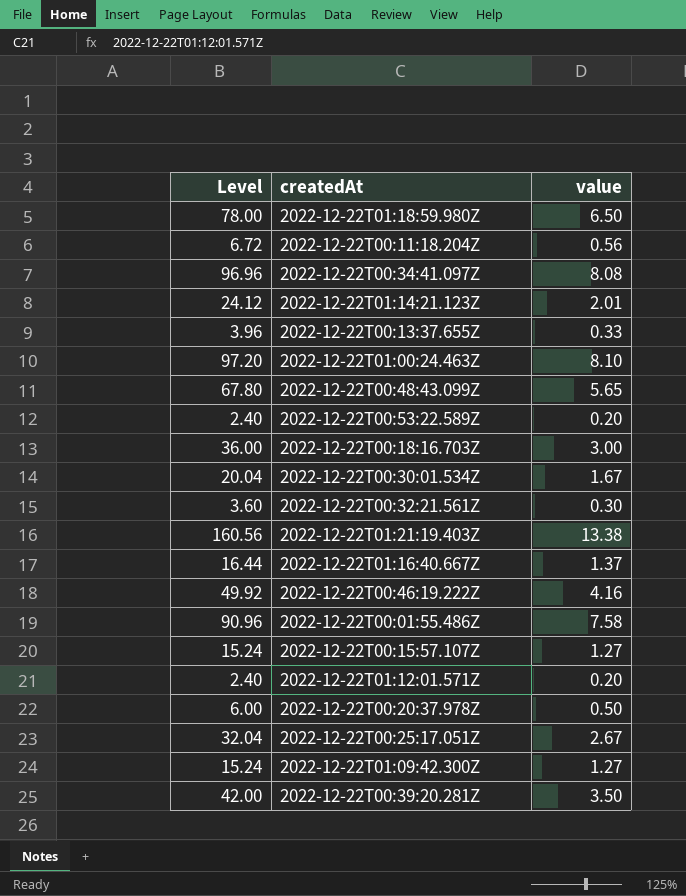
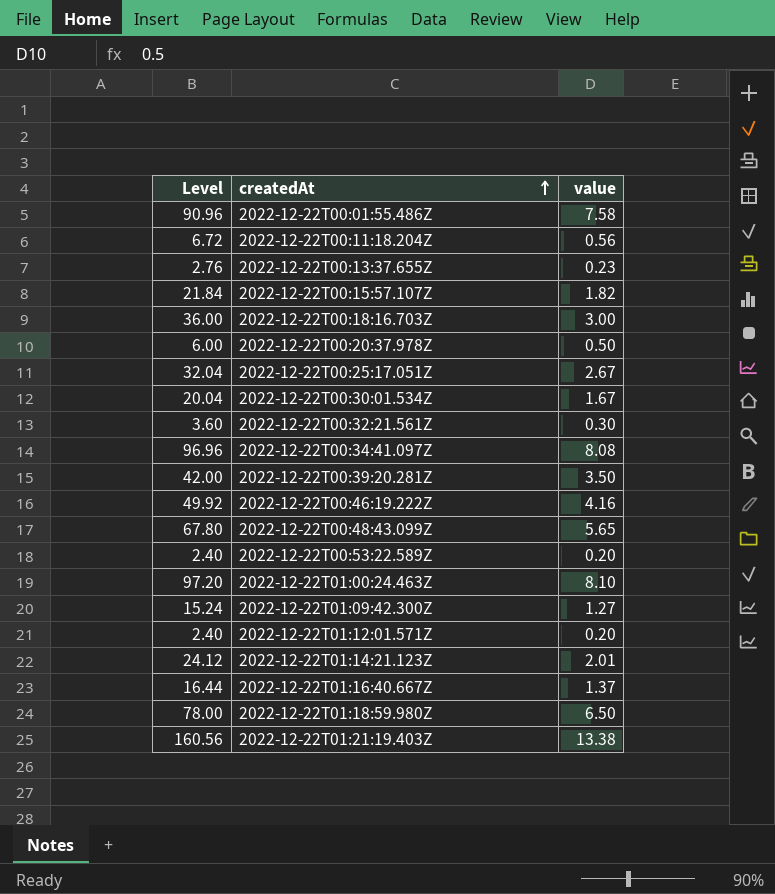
row order: none -> createdAt ascending
2022-12-22T00:13:37.655Z | Level: 3.96 -> 2.76
2022-12-22T00:13:37.655Z | value: 0.33 -> 0.23
2022-12-22T00:15:57.107Z | Level: 15.24 -> 21.84
2022-12-22T00:15:57.107Z | value: 1.27 -> 1.82

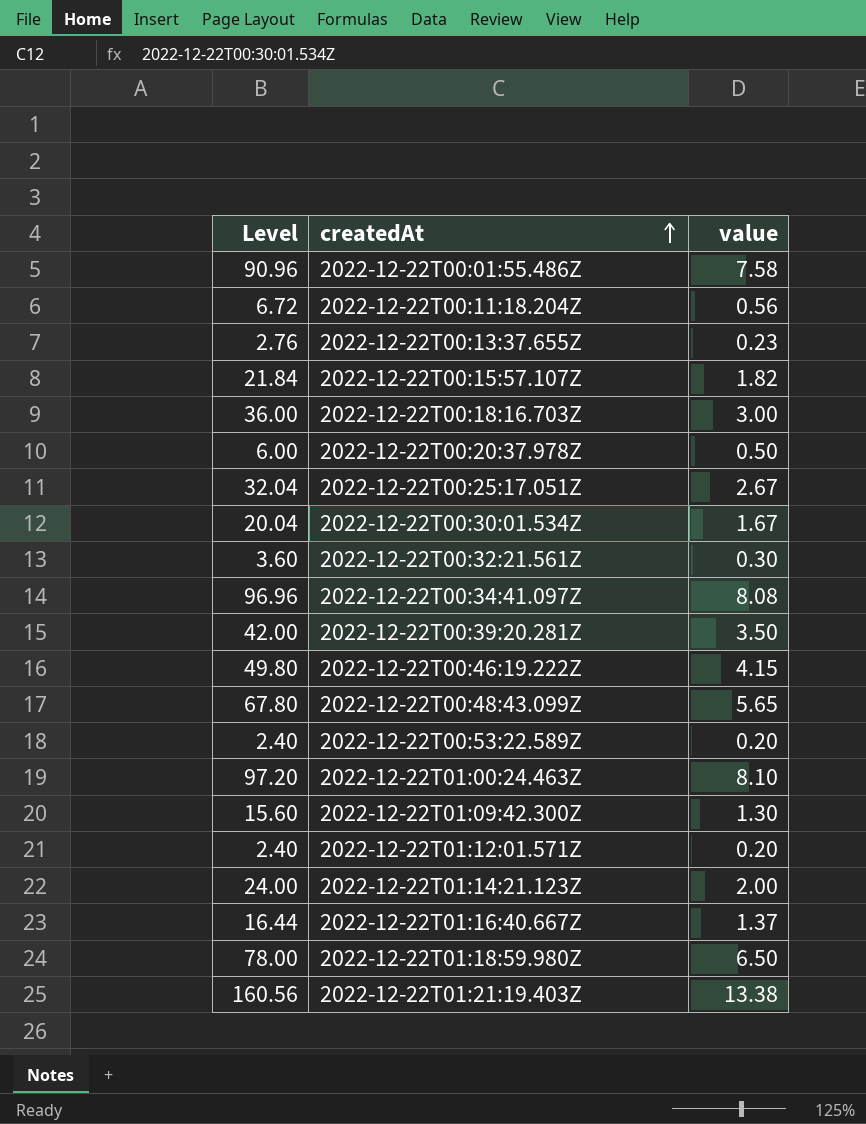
2022-12-22T00:46:19.222Z | Level: 49.92 -> 49.80
2022-12-22T00:46:19.222Z | value: 4.16 -> 4.15
2022-12-22T01:09:42.300Z | Level: 15.24 -> 15.60
2022-12-22T01:09:42.300Z | value: 1.27 -> 1.30
2022-12-22T01:14:21.123Z | Level: 24.12 -> 24.00
2022-12-22T01:14:21.123Z | value: 2.01 -> 2.00

